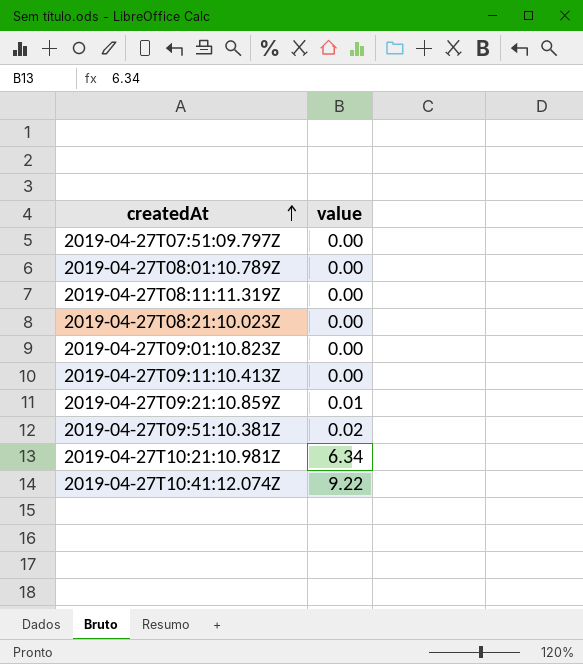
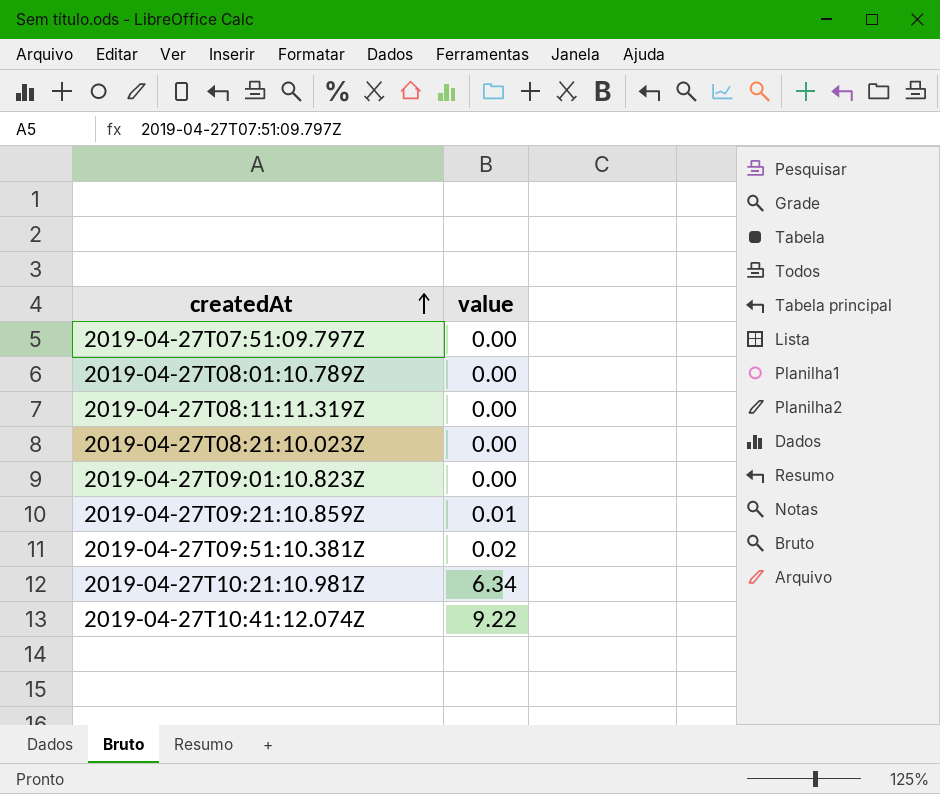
row 2019-04-27T09:11:10.413Z: 0.00 -> none

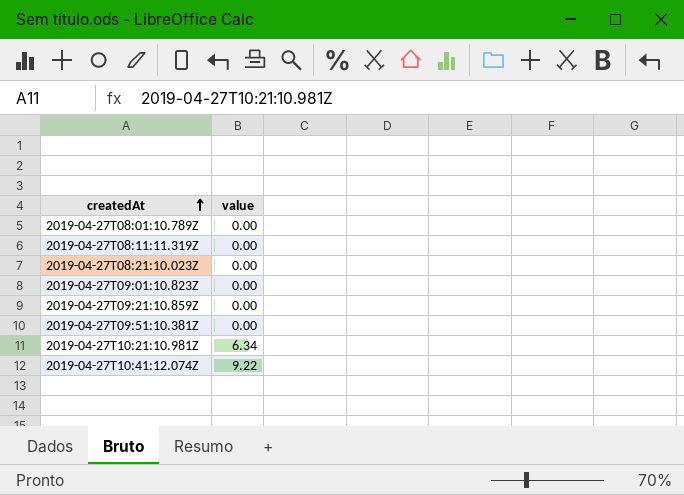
row 2019-04-27T07:51:09.797Z: 0.00 -> none
2019-04-27T09:21:10.859Z | value: 0.01 -> 0.00
2019-04-27T09:51:10.381Z | value: 0.02 -> 0.00

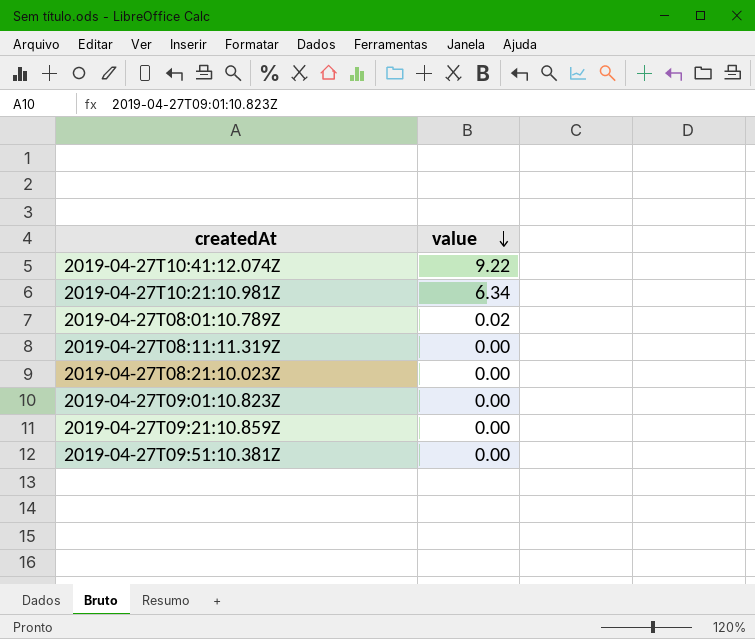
row order: createdAt ascending -> value descending
2019-04-27T08:01:10.789Z | value: 0.00 -> 0.02

